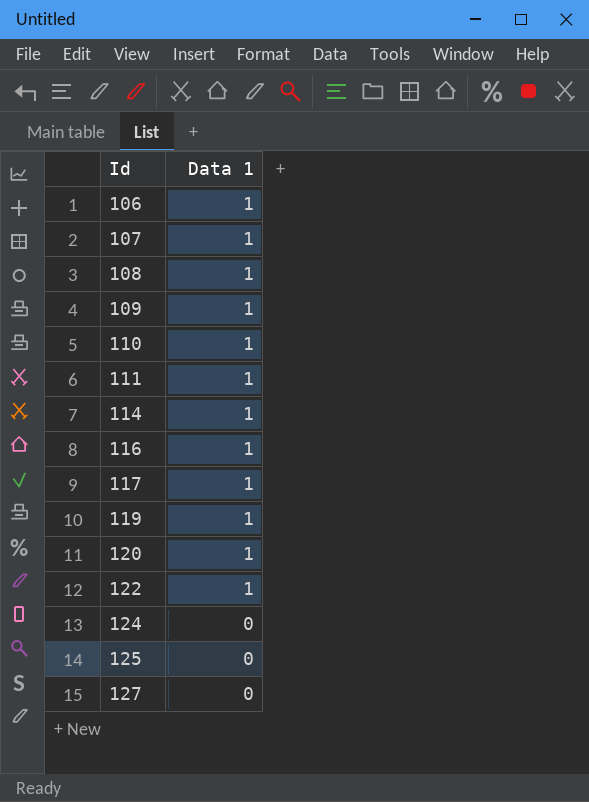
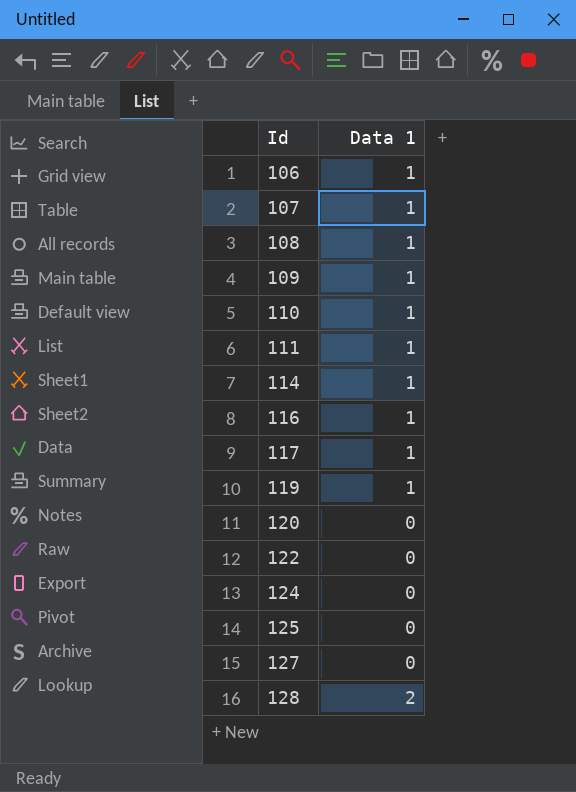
120 | Data 1: 1 -> 0
122 | Data 1: 1 -> 0
row 128: none -> 2

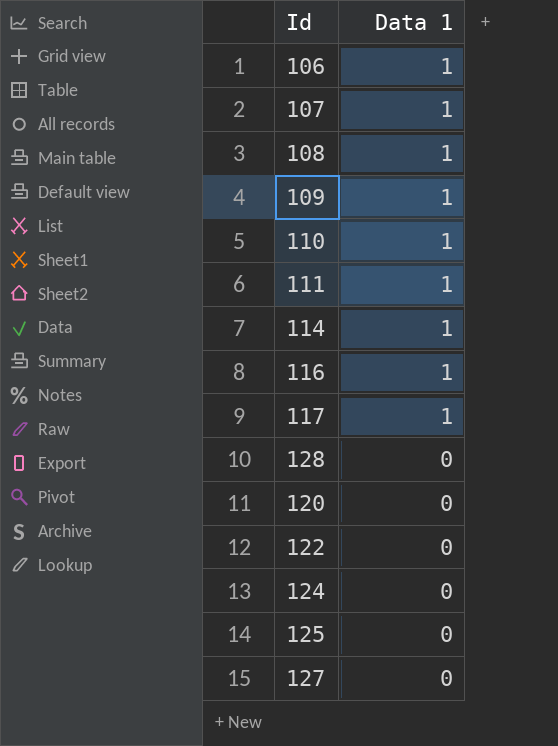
row order: Id ascending -> Data 1 descending
row 119: 1 -> none
128 | Data 1: 2 -> 0

